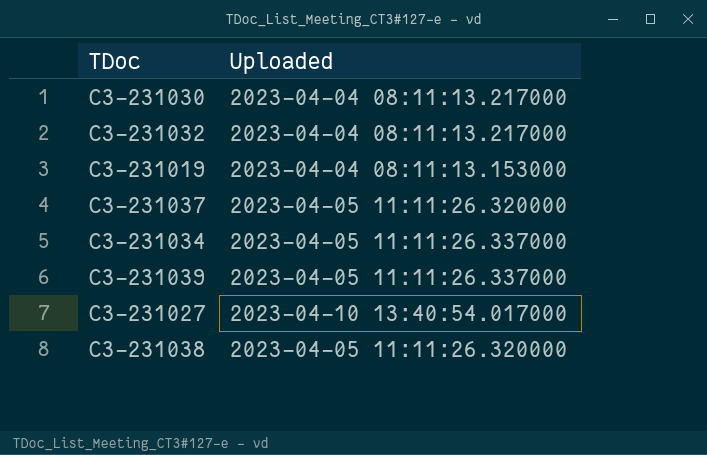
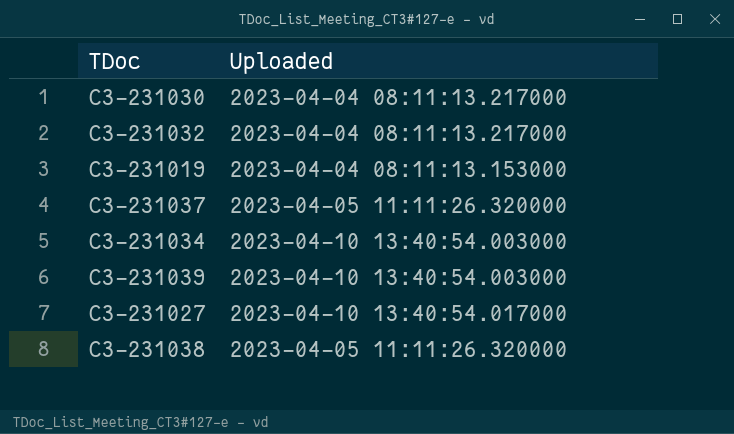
C3-231034 | Uploaded: 2023-04-05 11:11:26.337000 -> 2023-04-10 13:40:54.003000
C3-231039 | Uploaded: 2023-04-05 11:11:26.337000 -> 2023-04-10 13:40:54.003000

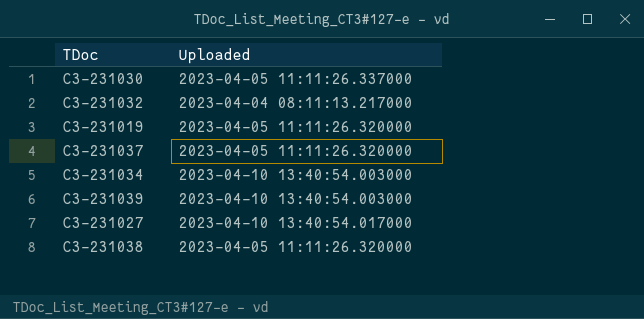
C3-231030 | Uploaded: 2023-04-04 08:11:13.217000 -> 2023-04-05 11:11:26.337000
C3-231019 | Uploaded: 2023-04-04 08:11:13.153000 -> 2023-04-05 11:11:26.320000

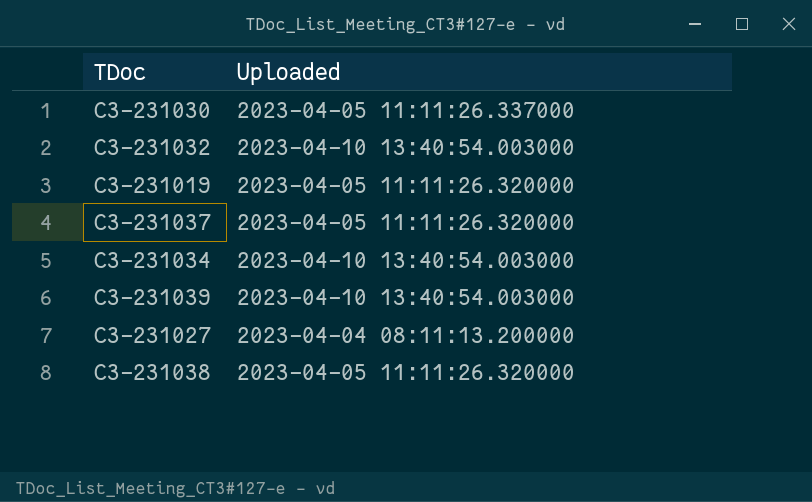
C3-231032 | Uploaded: 2023-04-04 08:11:13.217000 -> 2023-04-10 13:40:54.003000
C3-231027 | Uploaded: 2023-04-10 13:40:54.017000 -> 2023-04-04 08:11:13.200000

